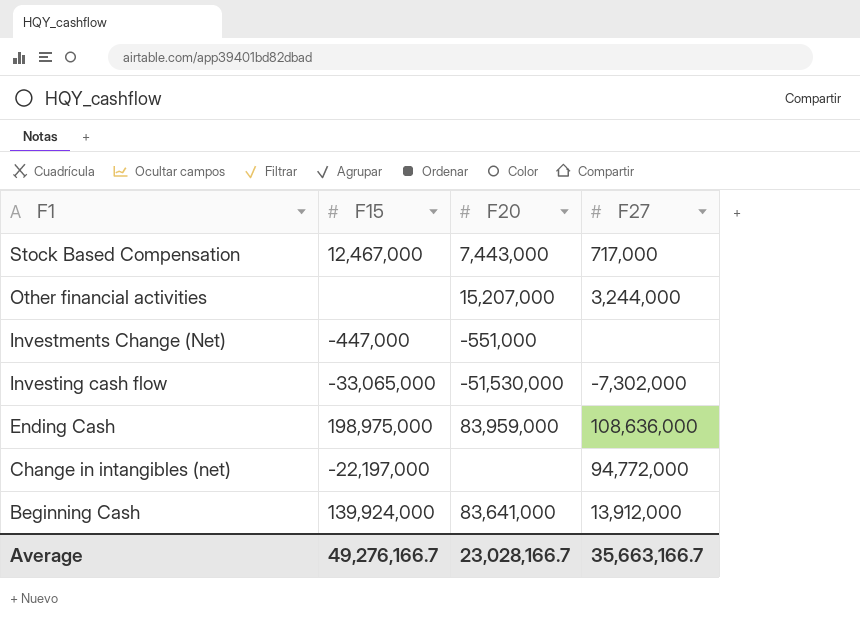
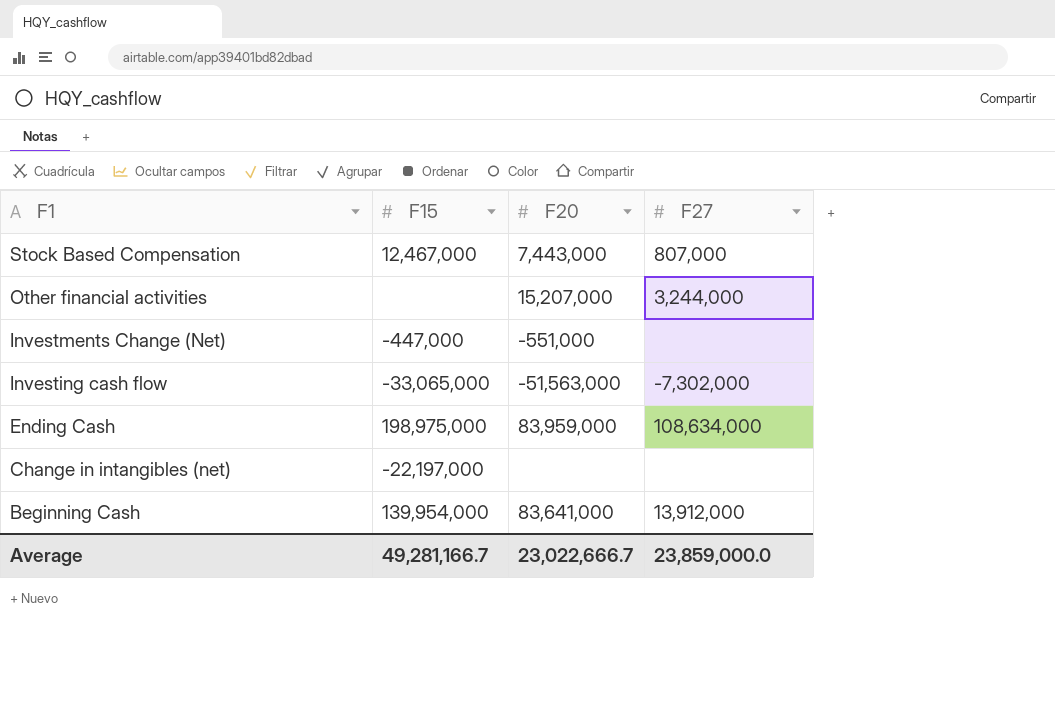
Stock Based Compensation | F27: 717,000 -> 807,000
Investing cash flow | F20: -51,530,000 -> -51,563,000
Ending Cash | F27: 108,636,000 -> 108,634,000
Change in intangibles (net) | F27: 94,772,000 -> none
Beginning Cash | F15: 139,924,000 -> 139,954,000
Average | F15: 49,276,166.7 -> 49,281,166.7
Average | F20: 23,028,166.7 -> 23,022,666.7
Average | F27: 35,663,166.7 -> 23,859,000.0

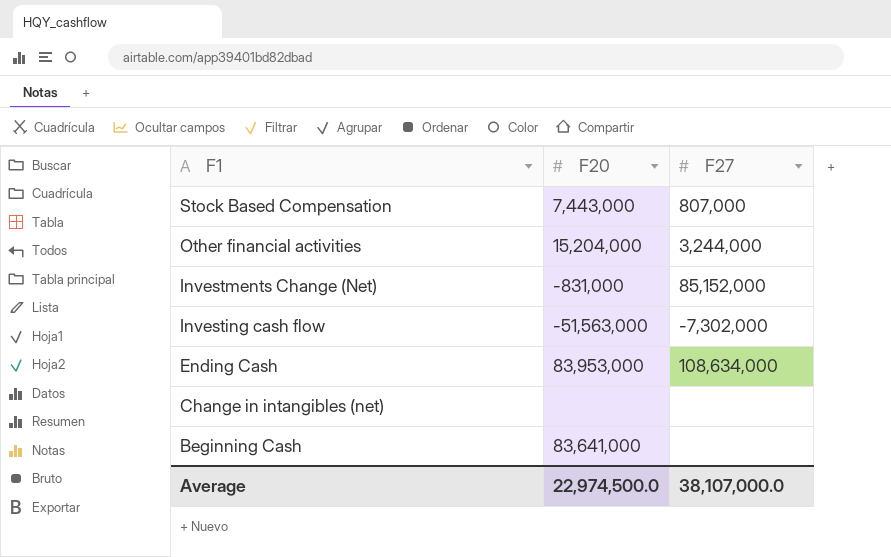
column F15 | position: 2 -> none
Other financial activities | F20: 15,207,000 -> 15,204,000
Investments Change (Net) | F20: -551,000 -> -831,000
Investments Change (Net) | F27: none -> 85,152,000
Ending Cash | F20: 83,959,000 -> 83,953,000
Beginning Cash | F27: 13,912,000 -> none
Average | F20: 23,022,666.7 -> 22,974,500.0
Average | F27: 23,859,000.0 -> 38,107,000.0

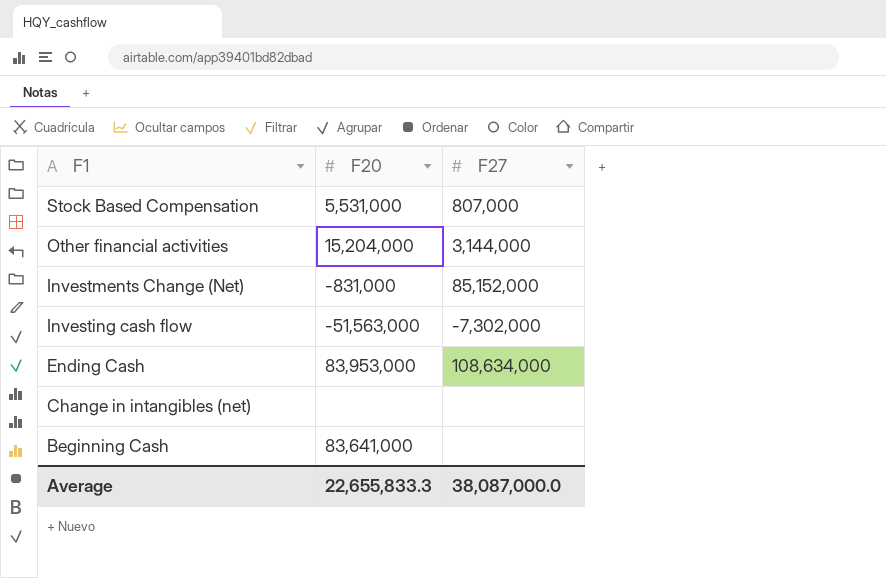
Stock Based Compensation | F20: 7,443,000 -> 5,531,000
Other financial activities | F27: 3,244,000 -> 3,144,000
Average | F20: 22,974,500.0 -> 22,655,833.3
Average | F27: 38,107,000.0 -> 38,087,000.0

